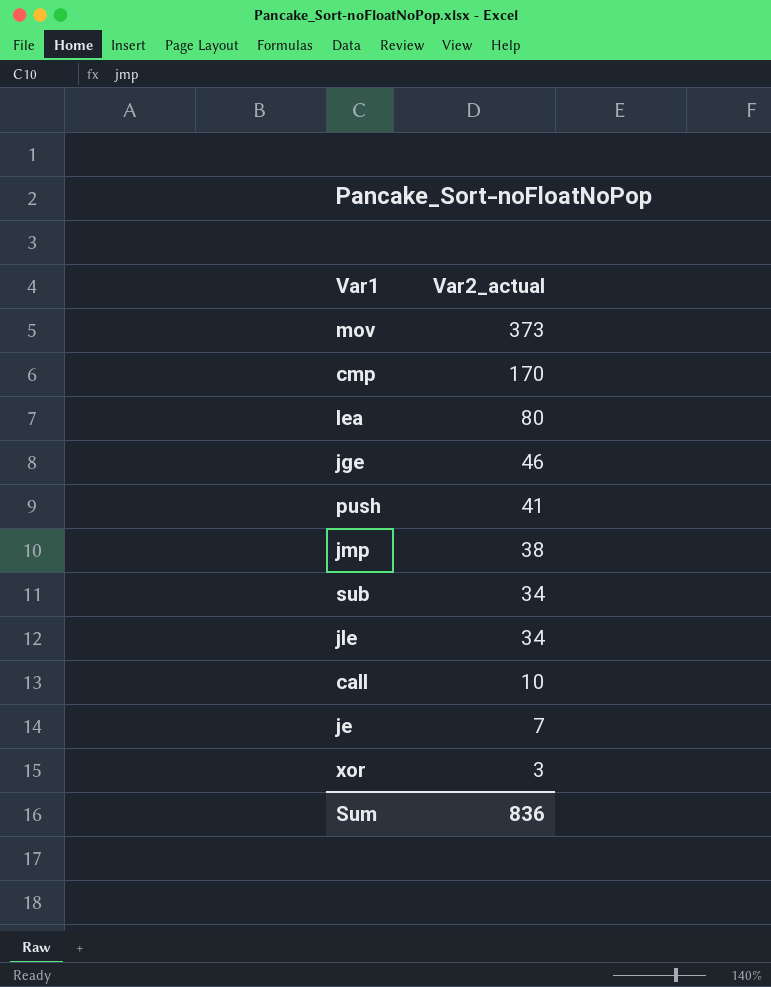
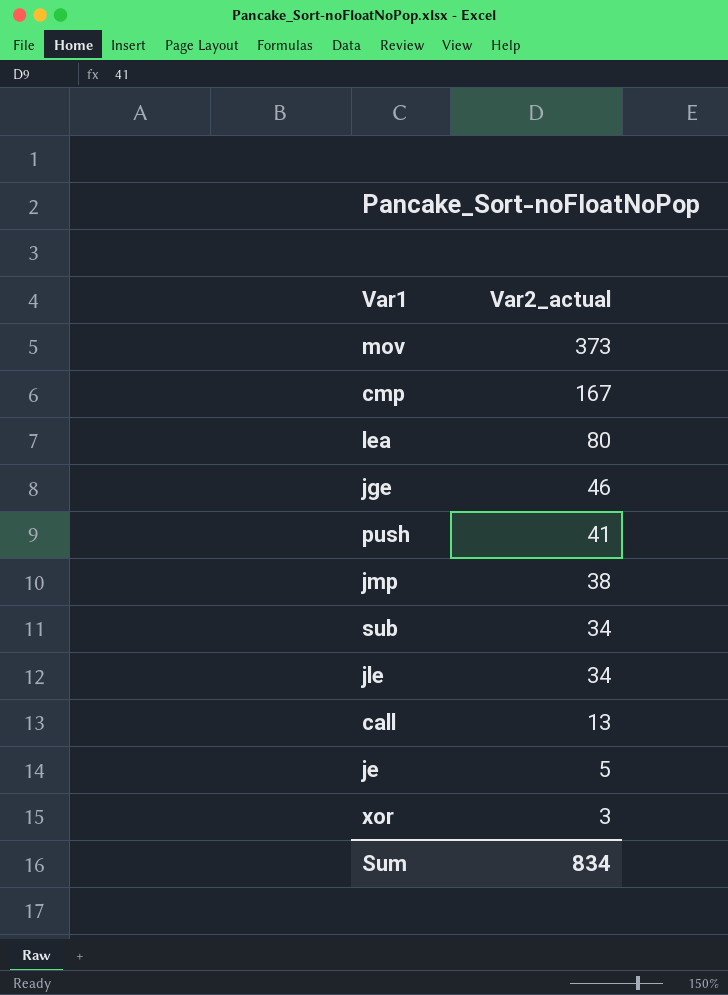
cmp | Var2_actual: 170 -> 167
call | Var2_actual: 10 -> 13
je | Var2_actual: 7 -> 5
Sum | Var2_actual: 836 -> 834

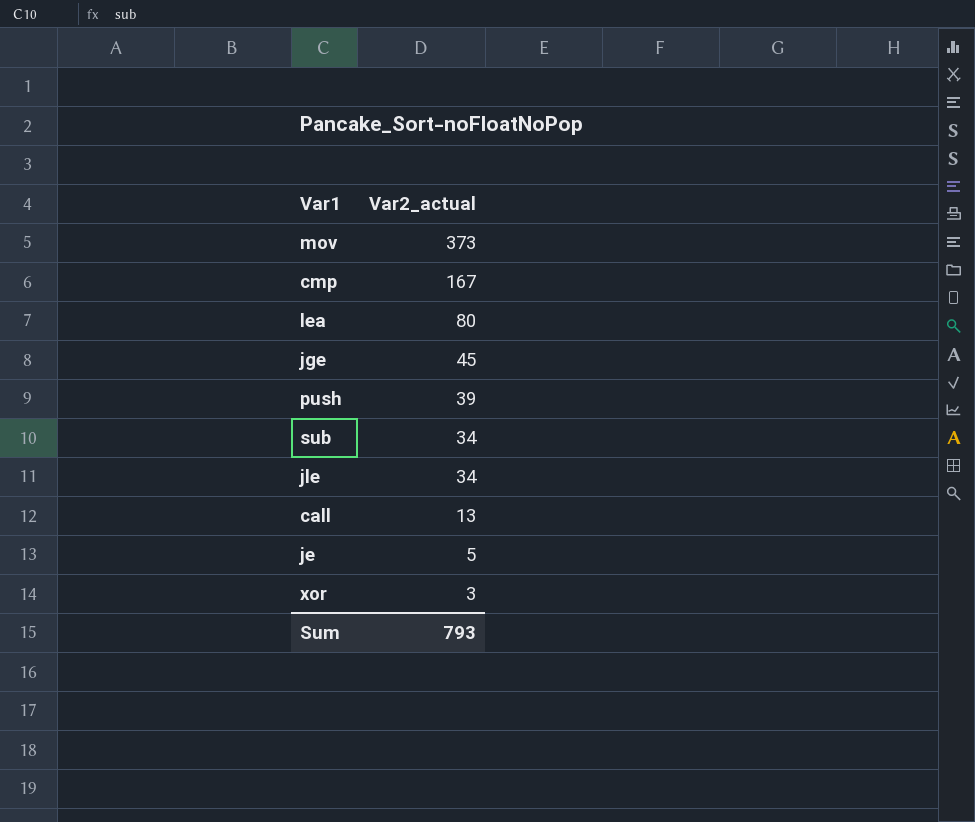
row jmp: 38 -> none
jge | Var2_actual: 46 -> 45
push | Var2_actual: 41 -> 39
Sum | Var2_actual: 834 -> 793

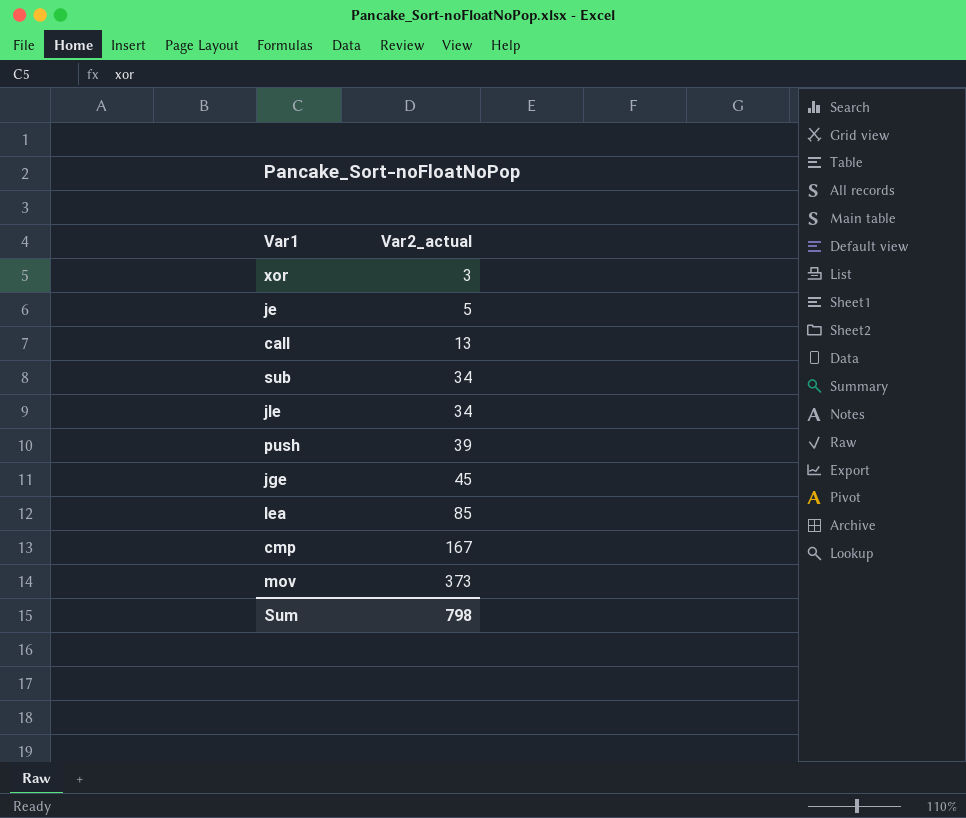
row order: Var2_actual descending -> Var2_actual ascending
lea | Var2_actual: 80 -> 85
Sum | Var2_actual: 793 -> 798

